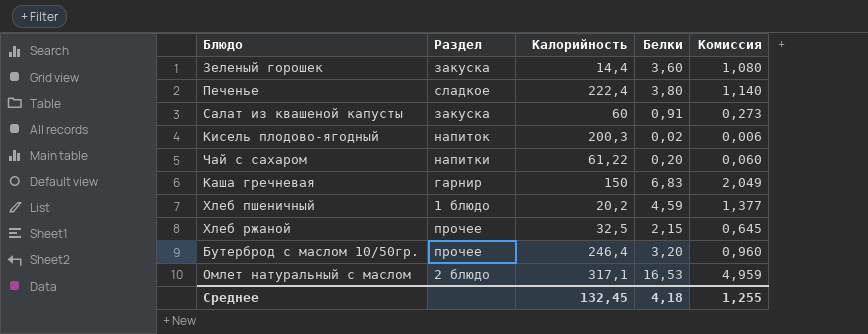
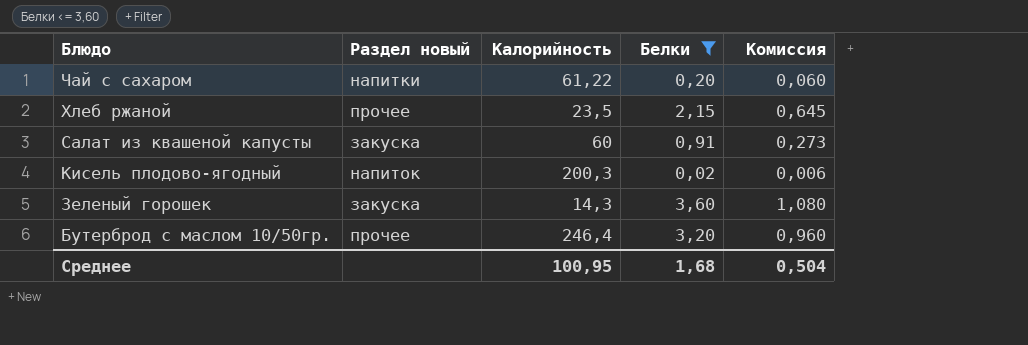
filter: none -> Белки <= 3,60
row order: none -> Блюдо descending
column name: Раздел -> Раздел новый
Хлеб ржаной | Калорийность: 32,5 -> 23,5
Зеленый горошек | Калорийность: 14,4 -> 14,3
Среднее | Калорийность: 132,45 -> 100,95
Среднее | Белки: 4,18 -> 1,68
Среднее | Комиссия: 1,255 -> 0,504

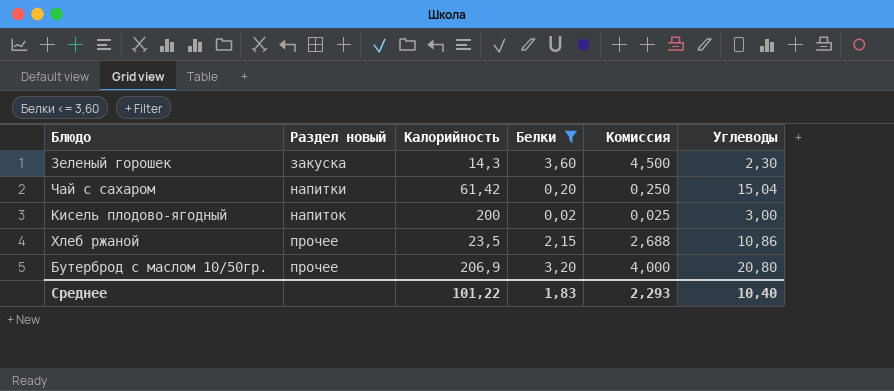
row order: Блюдо descending -> Раздел новый ascending
column Комиссия | formula: [Белки] * 0,3 -> [Белки] * 1,25
column Углеводы | position: none -> 6
row Салат из квашеной капусты: закуска | 60 | 0,91 | 0,273 -> none
Чай с сахаром | Калорийность: 61,22 -> 61,42
Кисель плодово-ягодный | Калорийность: 200,3 -> 200
Бутерброд с маслом 10/50гр. | Калорийность: 246,4 -> 206,9
Среднее | Калорийность: 100,95 -> 101,22
Среднее | Белки: 1,68 -> 1,83
Среднее | Комиссия: 0,504 -> 2,293

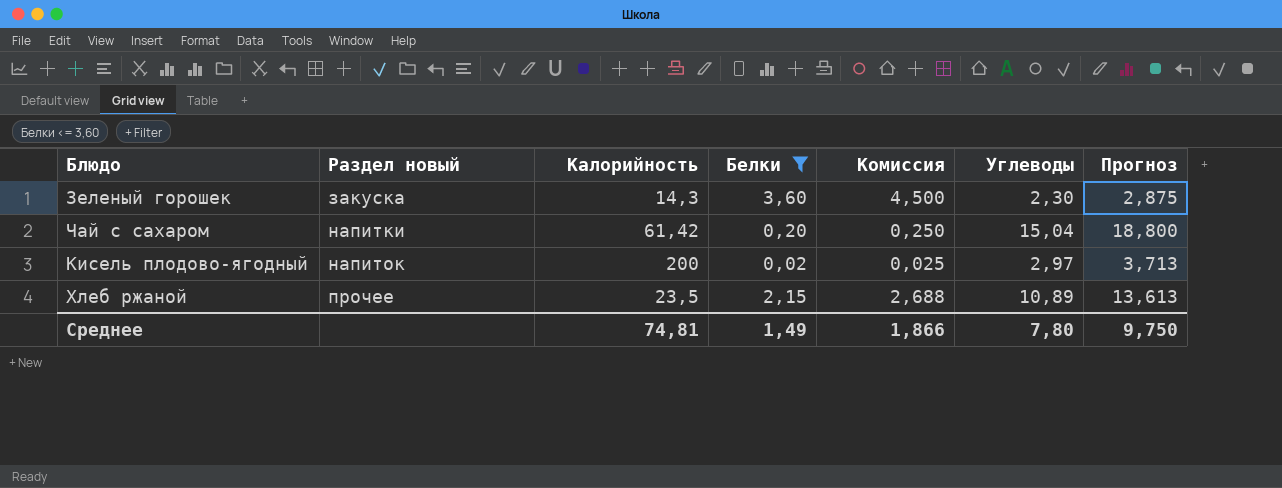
column Прогноз | formula: none -> [Углеводы] * 1,25
row Бутерброд с маслом 10/50гр.: прочее | 206,9 | 3,20 | 4,000 | 20,80 -> none
Кисель плодово-ягодный | Углеводы: 3,00 -> 2,97
Хлеб ржаной | Углеводы: 10,86 -> 10,89
Среднее | Калорийность: 101,22 -> 74,81
Среднее | Белки: 1,83 -> 1,49
Среднее | Комиссия: 2,293 -> 1,866
Среднее | Углеводы: 10,40 -> 7,80

